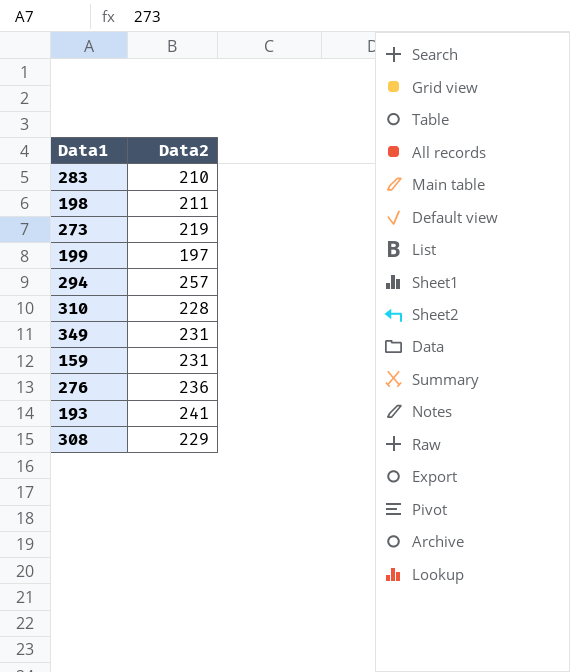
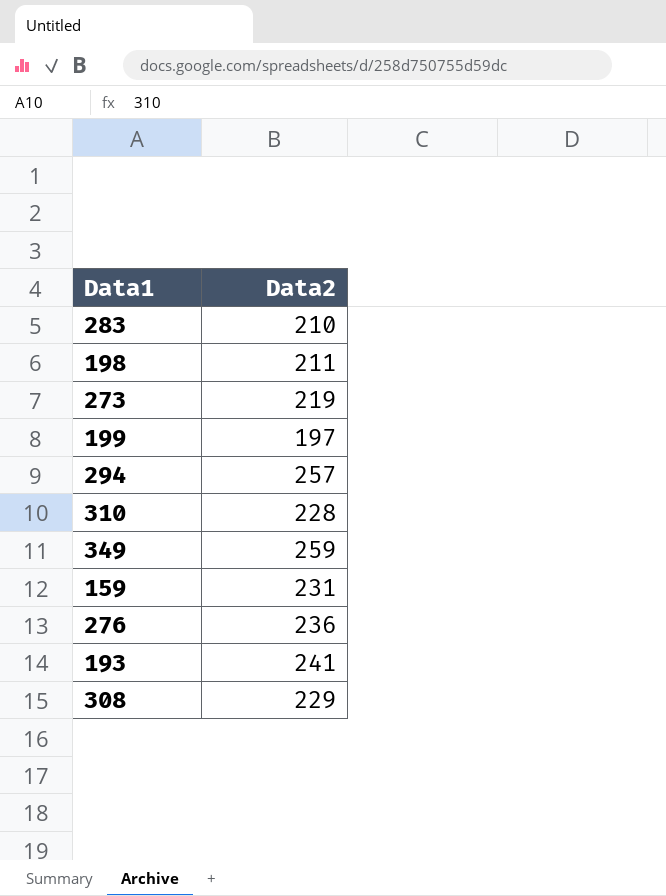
349 | Data2: 231 -> 259

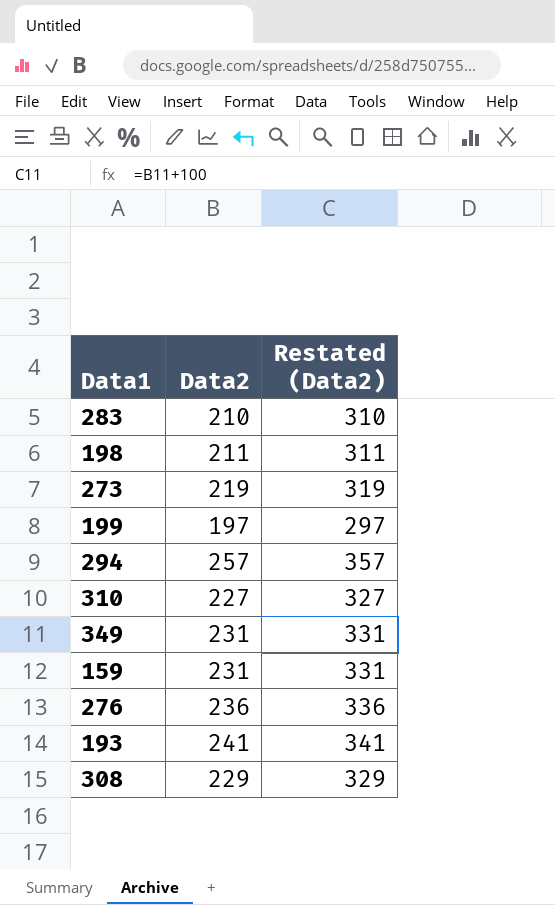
column Restated (Data2) | formula: none -> [Data2] + 100
310 | Data2: 228 -> 227
349 | Data2: 259 -> 231

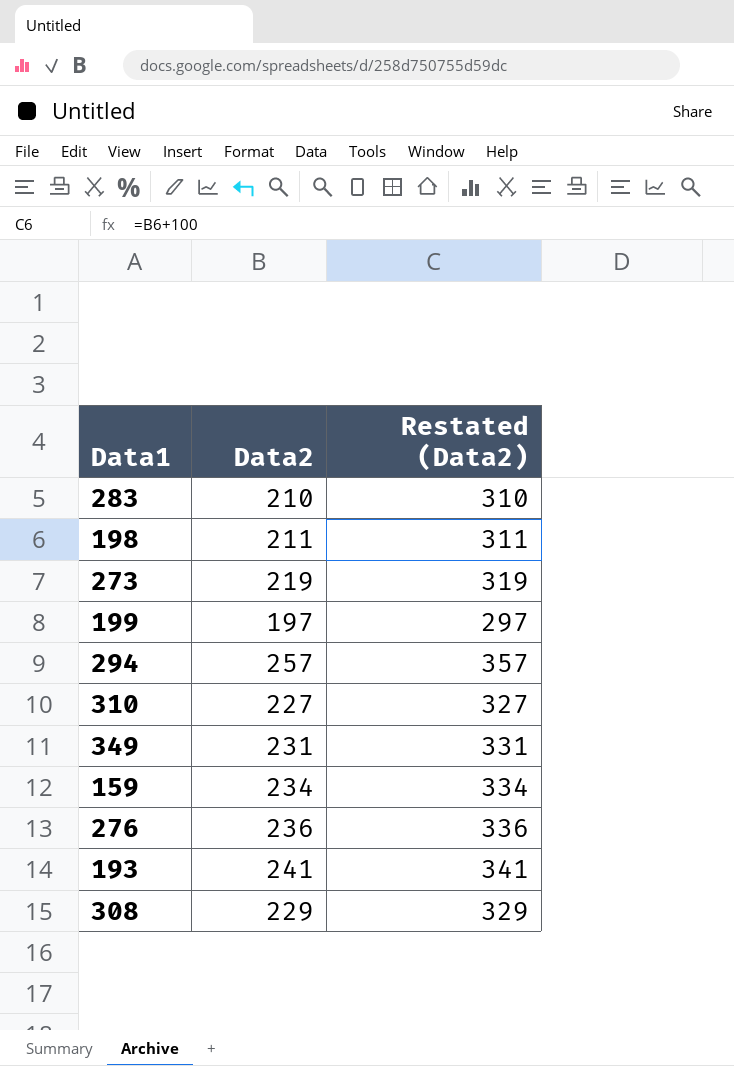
159 | Data2: 231 -> 234
159 | Restated (Data2): 331 -> 334

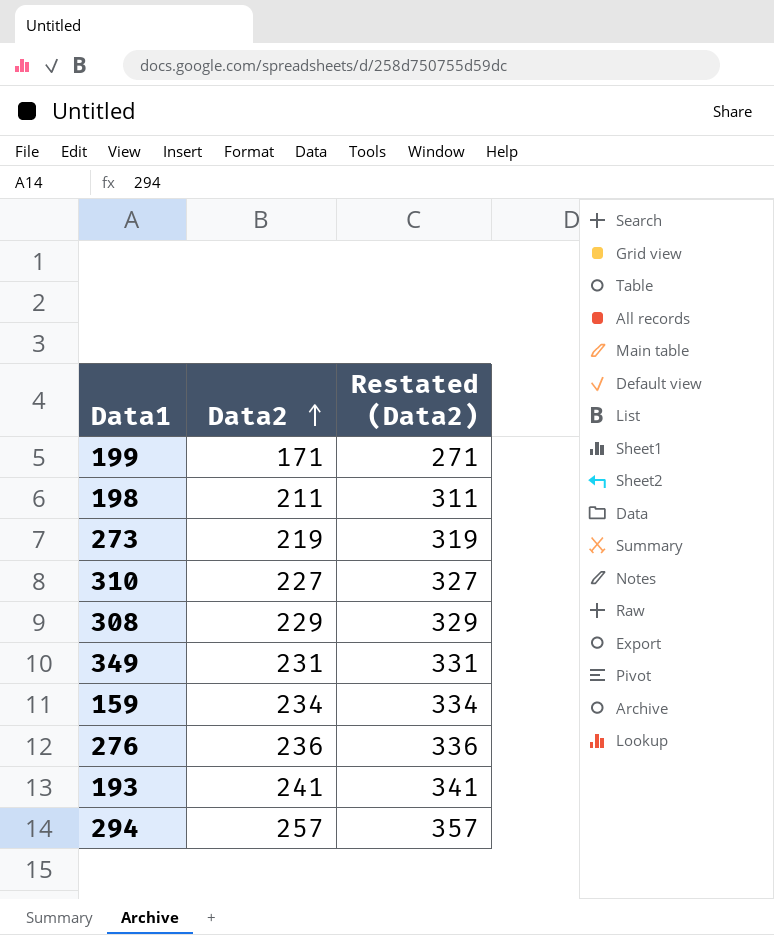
row order: none -> Data2 ascending
row 283: 210 | 310 -> none
199 | Data2: 197 -> 171
199 | Restated (Data2): 297 -> 271

